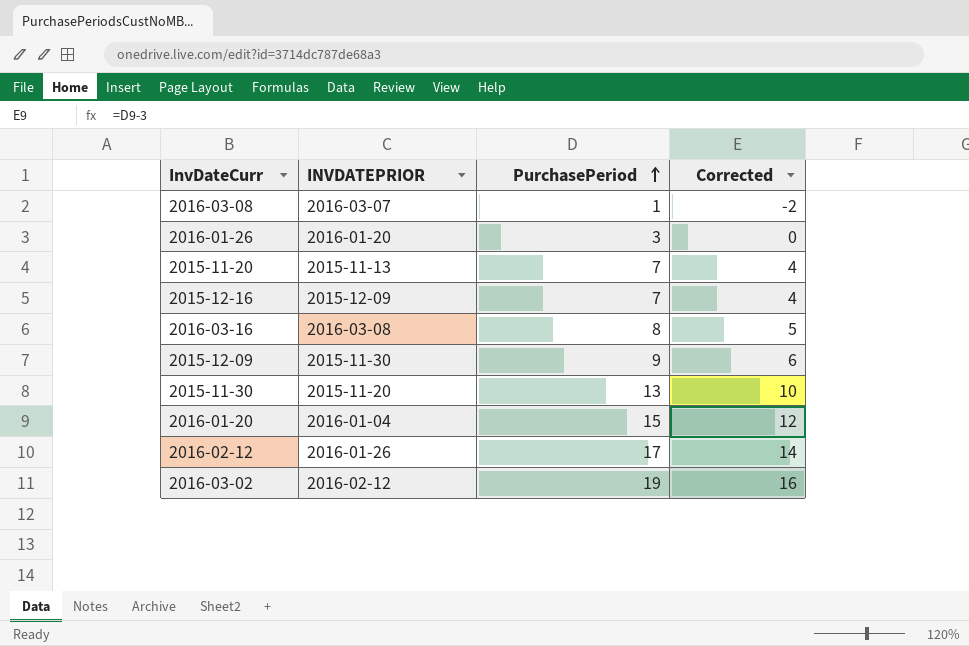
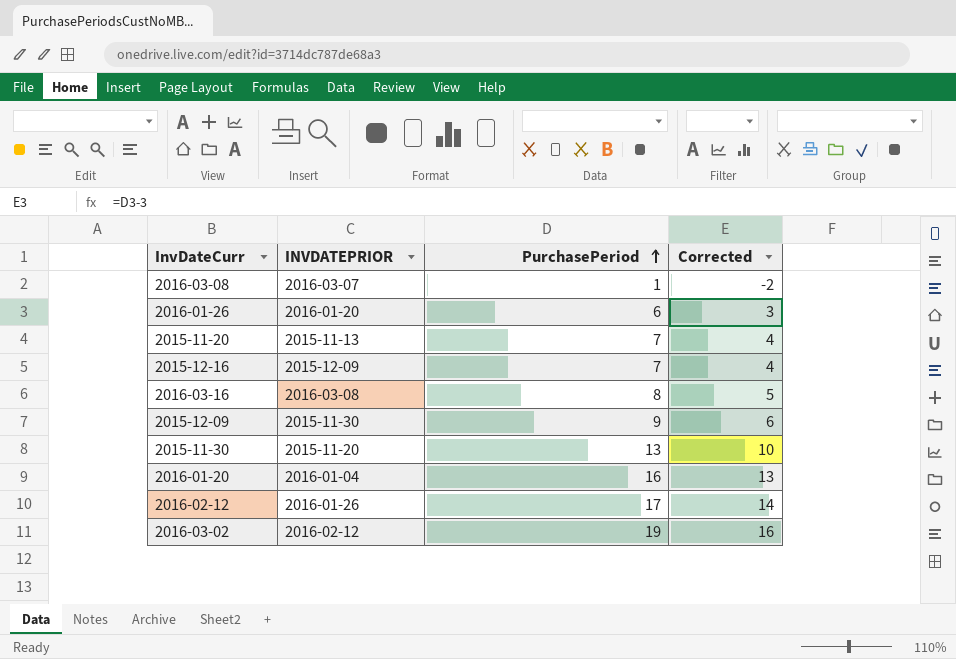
2016-01-26 | PurchasePeriod: 3 -> 6
2016-01-26 | Corrected: 0 -> 3
2016-01-20 | PurchasePeriod: 15 -> 16
2016-01-20 | Corrected: 12 -> 13

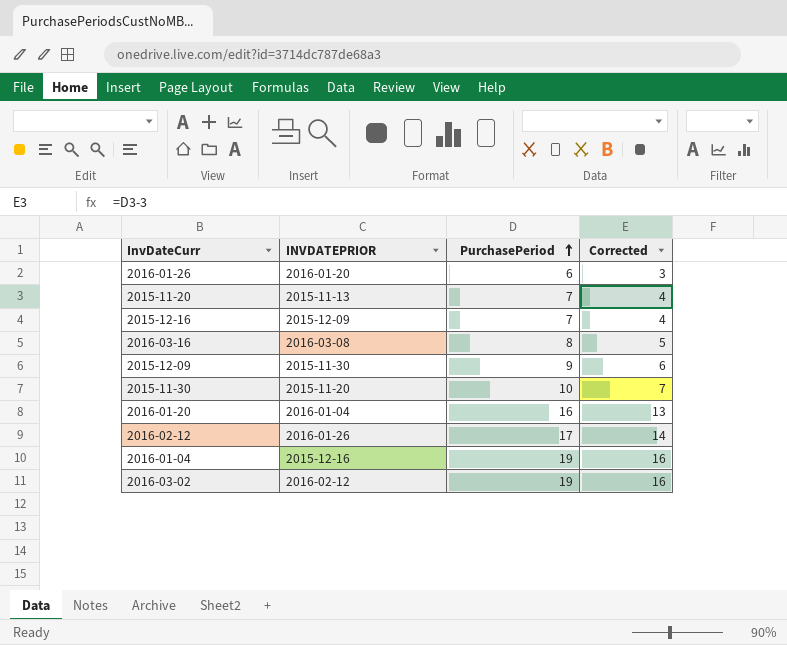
row 2016-03-08: 2016-03-07 | 1 | -2 -> none
2015-11-30 | PurchasePeriod: 13 -> 10
2015-11-30 | Corrected: 10 -> 7
row 2016-01-04: none -> 2015-12-16 | 19 | 16

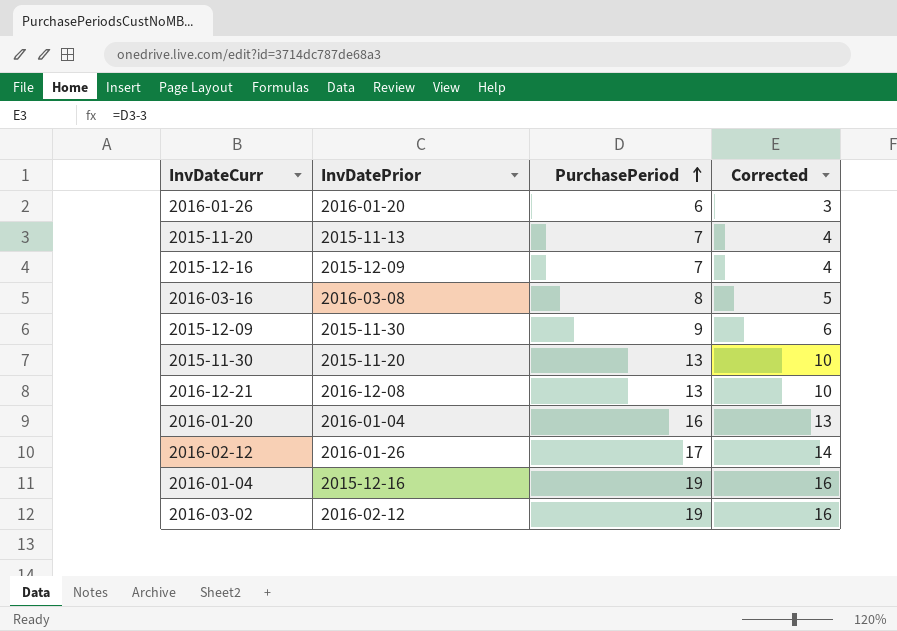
column name: INVDATEPRIOR -> InvDatePrior
2015-11-30 | PurchasePeriod: 10 -> 13
2015-11-30 | Corrected: 7 -> 10
row 2016-12-21: none -> 2016-12-08 | 13 | 10

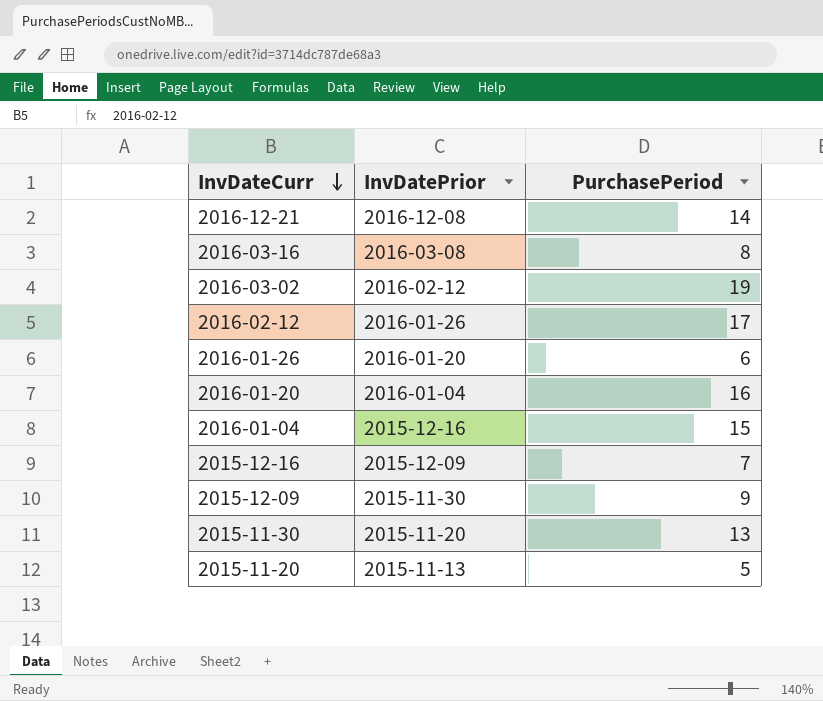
row order: PurchasePeriod ascending -> InvDateCurr descending
column Corrected | formula: [PurchasePeriod] - 3 -> none
2016-12-21 | PurchasePeriod: 13 -> 14
2016-01-04 | PurchasePeriod: 19 -> 15
2015-11-20 | PurchasePeriod: 7 -> 5

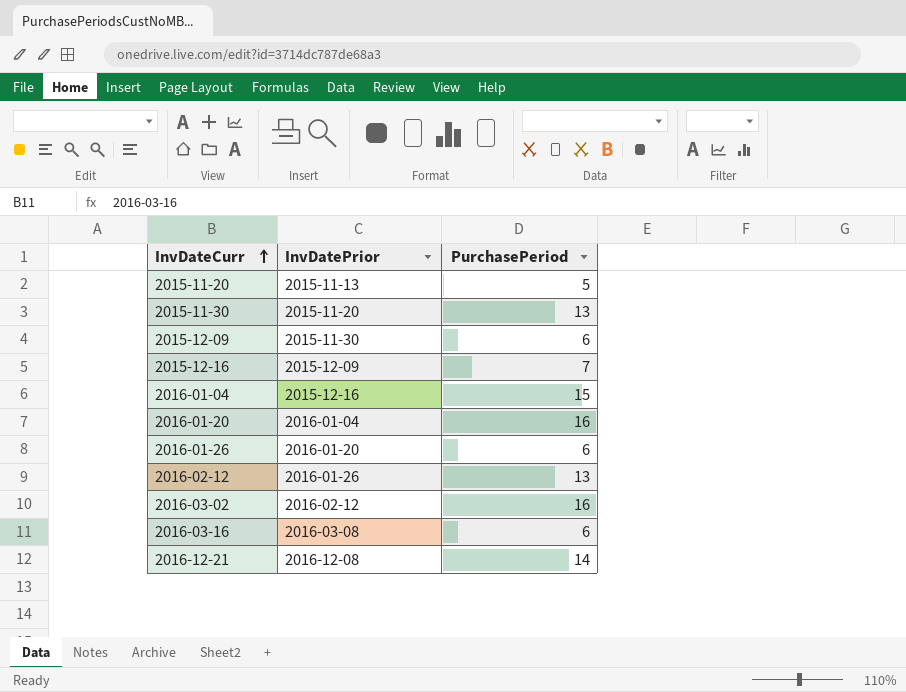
row order: InvDateCurr descending -> InvDateCurr ascending
2015-12-09 | PurchasePeriod: 9 -> 6
2016-02-12 | PurchasePeriod: 17 -> 13
2016-03-02 | PurchasePeriod: 19 -> 16
2016-03-16 | PurchasePeriod: 8 -> 6

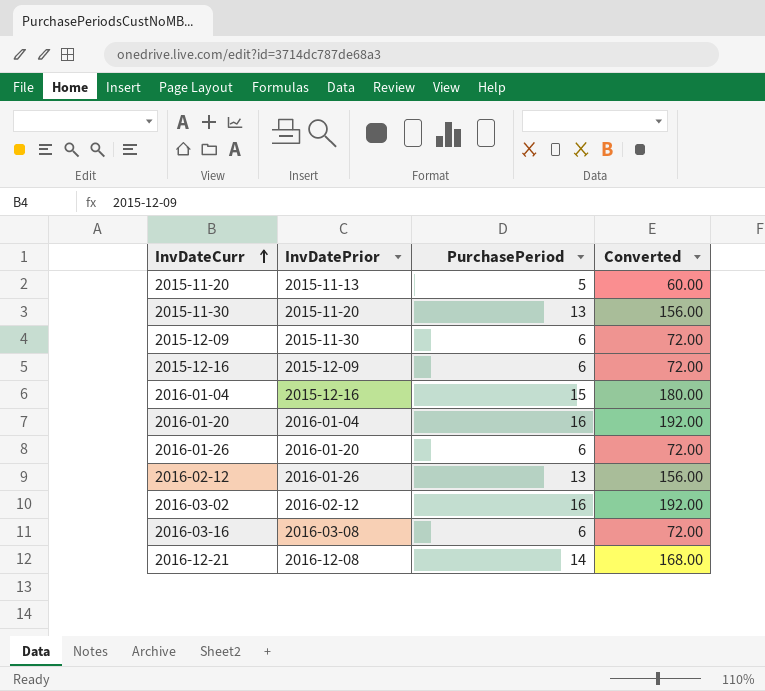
column Converted | formula: none -> [PurchasePeriod] * 12
2015-12-16 | PurchasePeriod: 7 -> 6

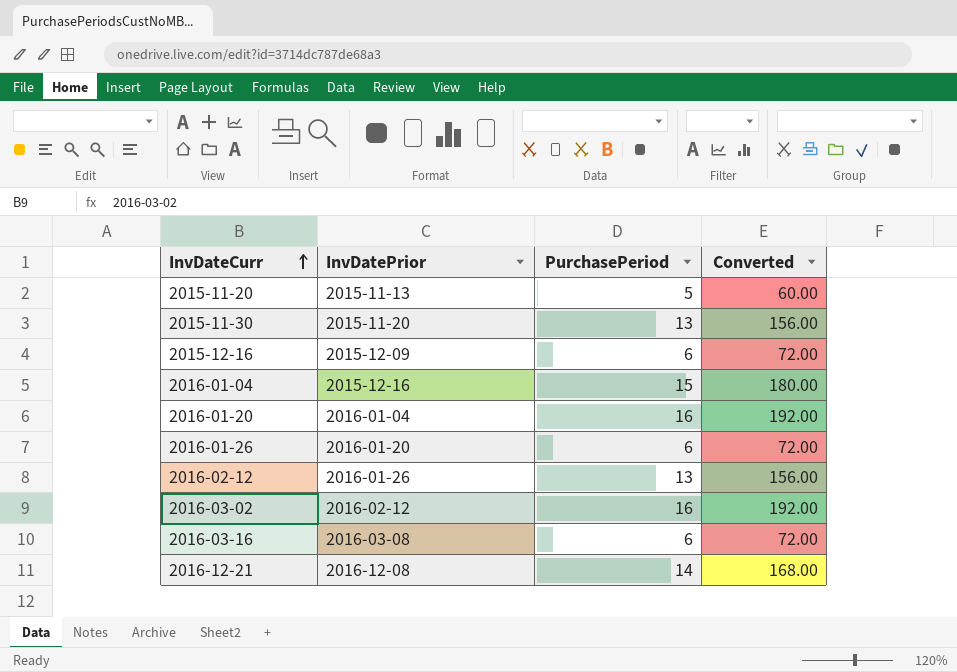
row 2015-12-09: 2015-11-30 | 6 | 72.00 -> none

